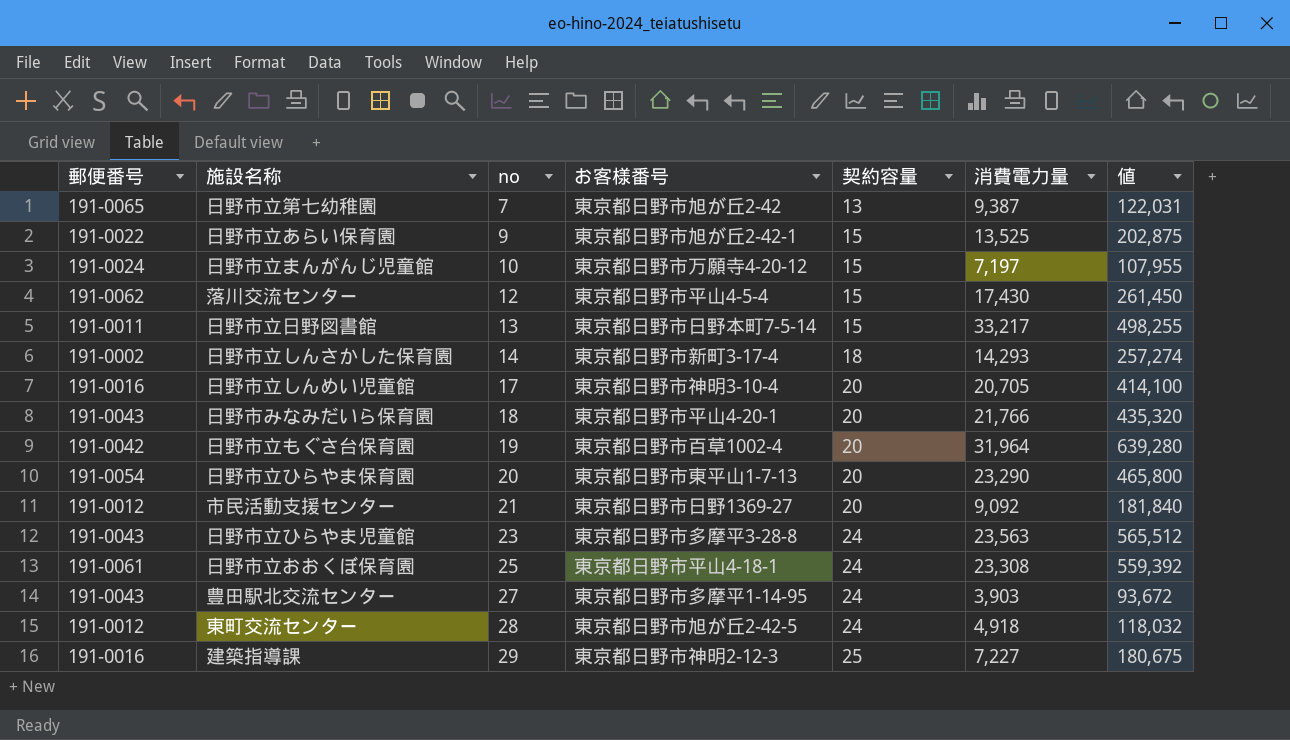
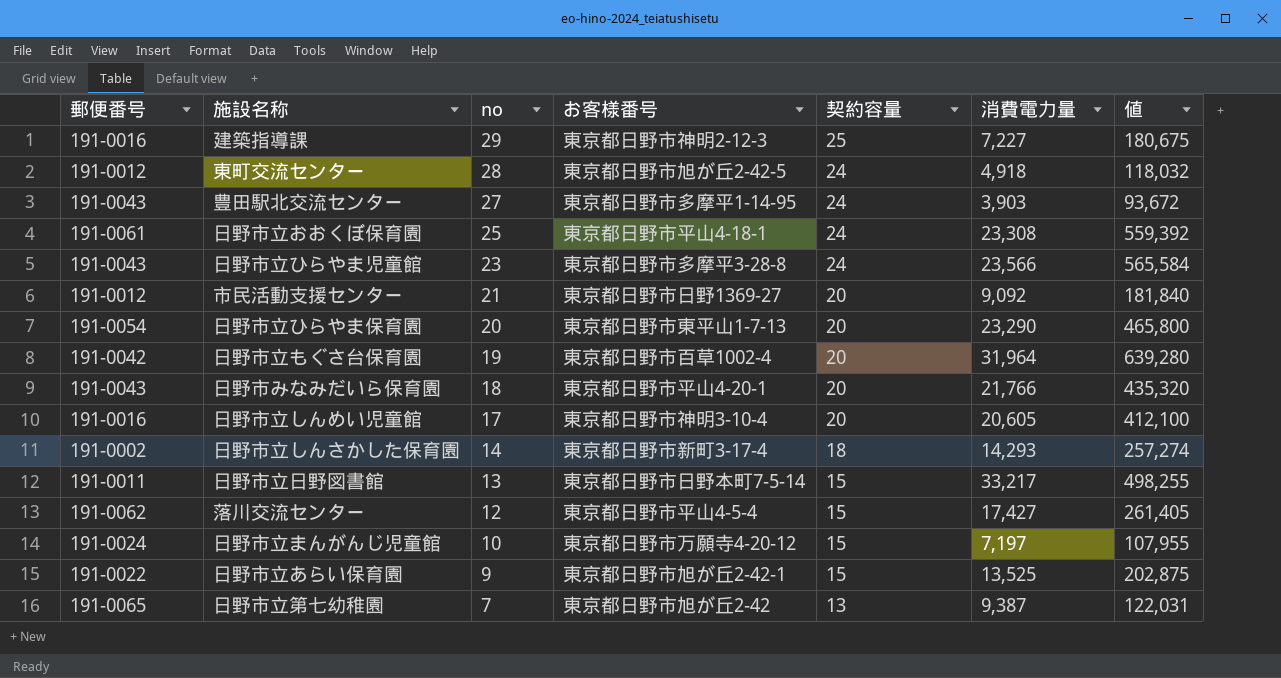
row order: no ascending -> no descending
日野市立ひらやま児童館 | 消費電力量: 23,563 -> 23,566
日野市立ひらやま児童館 | 値: 565,512 -> 565,584
日野市立しんめい児童館 | 消費電力量: 20,705 -> 20,605
日野市立しんめい児童館 | 値: 414,100 -> 412,100
落川交流センター | 消費電力量: 17,430 -> 17,427
落川交流センター | 値: 261,450 -> 261,405

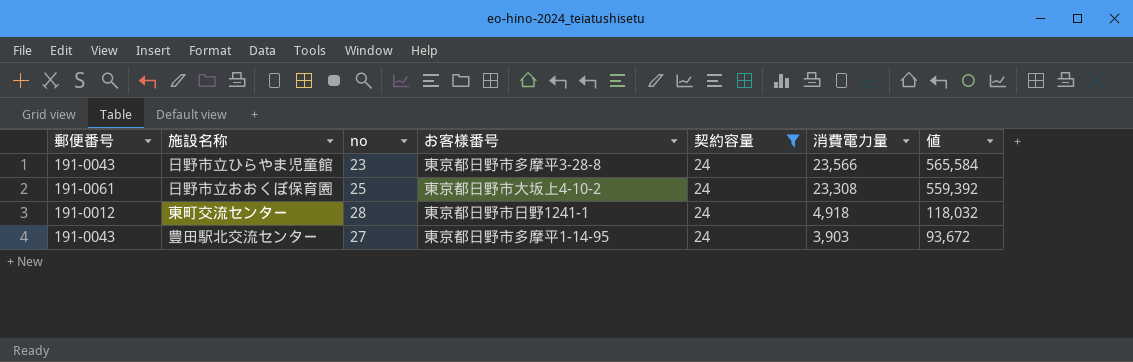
filter: none -> 契約容量 = 24
row order: no descending -> 消費電力量 descending
日野市立おおくぼ保育園 | お客様番号: 東京都日野市平山4-18-1 -> 東京都日野市大坂上4-10-2
東町交流センター | お客様番号: 東京都日野市旭が丘2-42-5 -> 東京都日野市日野1241-1

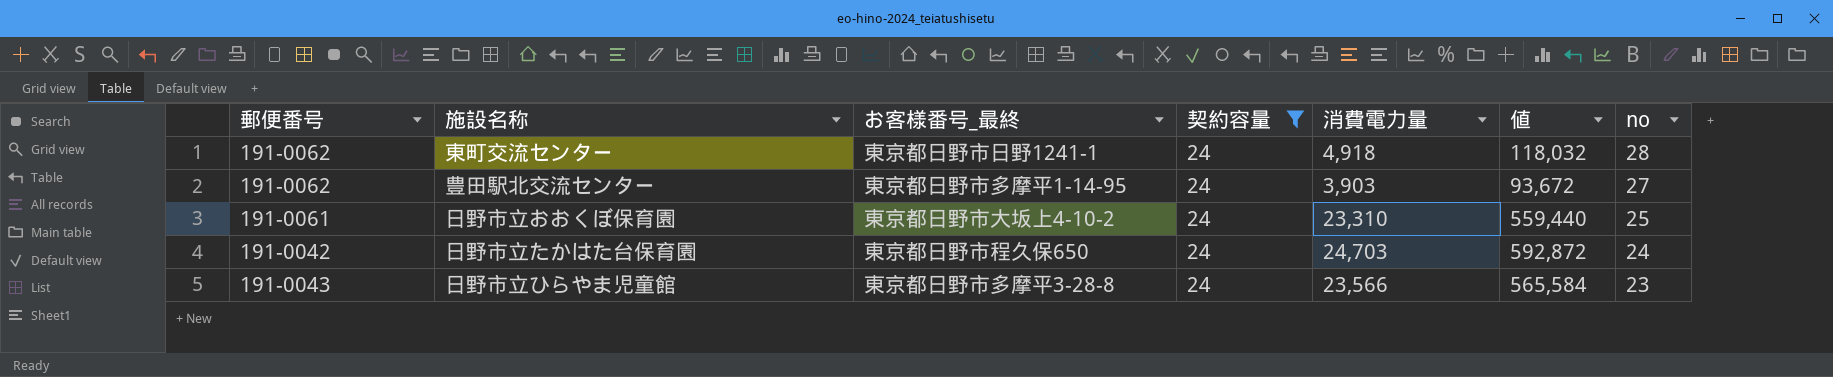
row order: 消費電力量 descending -> no descending
column name: お客様番号 -> お客様番号_最終
column no | position: 3 -> 7
東町交流センター | 郵便番号: 191-0012 -> 191-0062
豊田駅北交流センター | 郵便番号: 191-0043 -> 191-0062
日野市立おおくぼ保育園 | 消費電力量: 23,308 -> 23,310
日野市立おおくぼ保育園 | 値: 559,392 -> 559,440
row 日野市立たかはた台保育園: none -> 191-0042 | 東京都日野市程久保650 | 24 | 24,703 | 592,872 | 24

